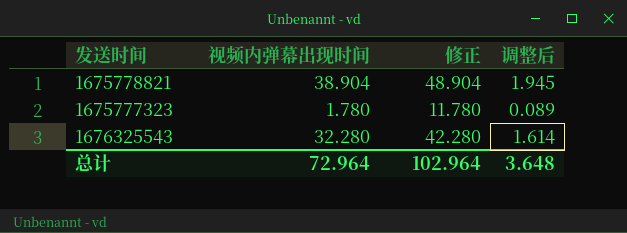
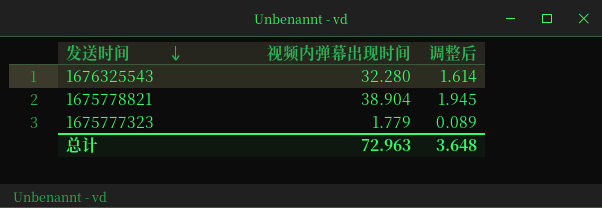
row order: none -> 发送时间 descending
column 修正 | formula: [视频内弹幕出现时间] + 10 -> none
1675777323 | 视频内弹幕出现时间: 1.780 -> 1.779
总计 | 视频内弹幕出现时间: 72.964 -> 72.963

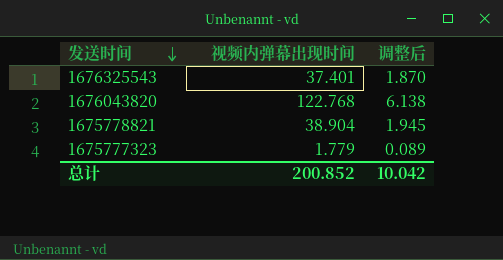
1676325543 | 视频内弹幕出现时间: 32.280 -> 37.401
1676325543 | 调整后: 1.614 -> 1.870
row 1676043820: none -> 122.768 | 6.138
总计 | 视频内弹幕出现时间: 72.963 -> 200.852
总计 | 调整后: 3.648 -> 10.042

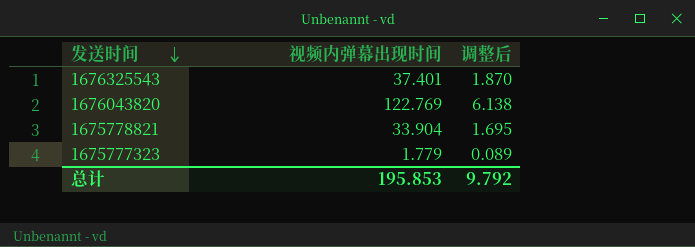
1676043820 | 视频内弹幕出现时间: 122.768 -> 122.769
1675778821 | 视频内弹幕出现时间: 38.904 -> 33.904
1675778821 | 调整后: 1.945 -> 1.695
总计 | 视频内弹幕出现时间: 200.852 -> 195.853
总计 | 调整后: 10.042 -> 9.792

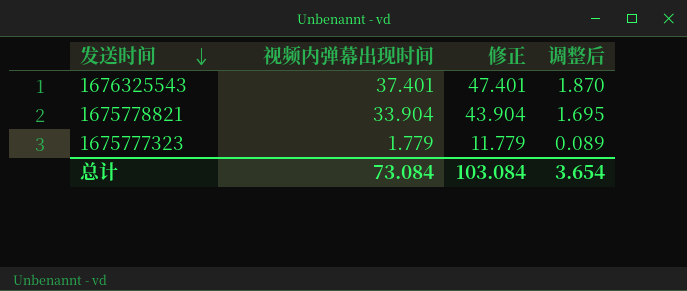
column 修正 | formula: none -> [视频内弹幕出现时间] + 10
row 1676043820: 122.769 | 6.138 -> none
总计 | 视频内弹幕出现时间: 195.853 -> 73.084
总计 | 调整后: 9.792 -> 3.654

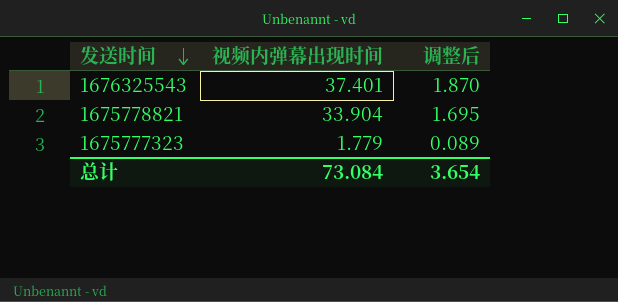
column 修正 | formula: [视频内弹幕出现时间] + 10 -> none

